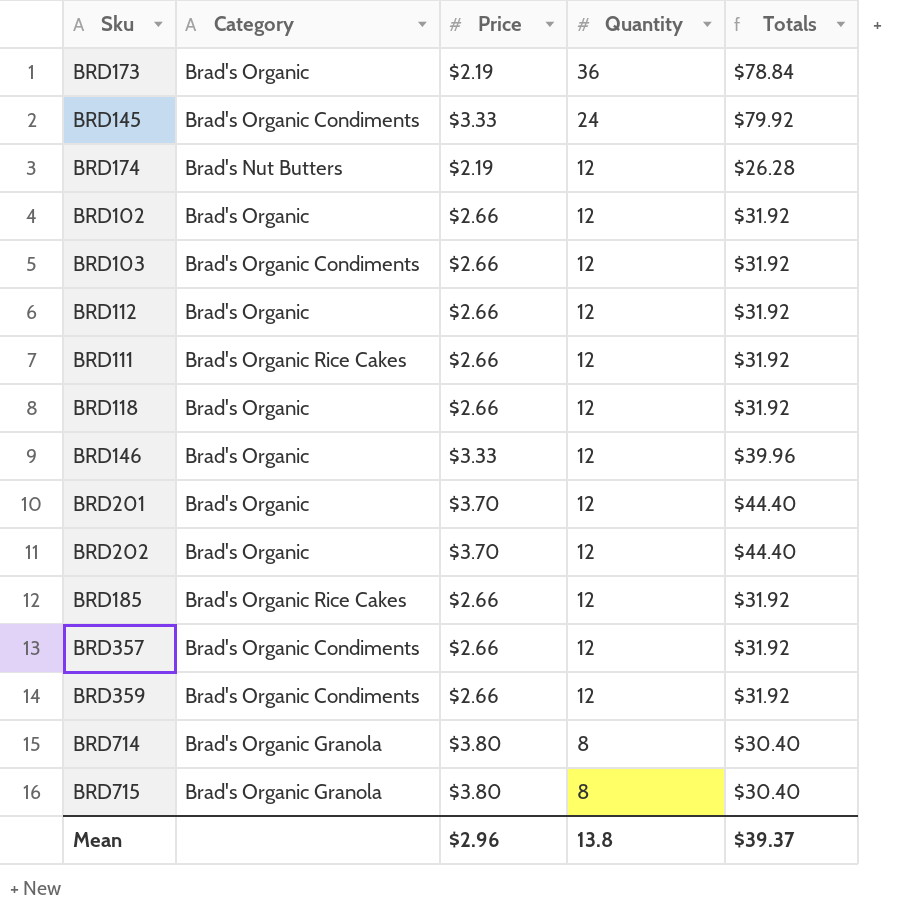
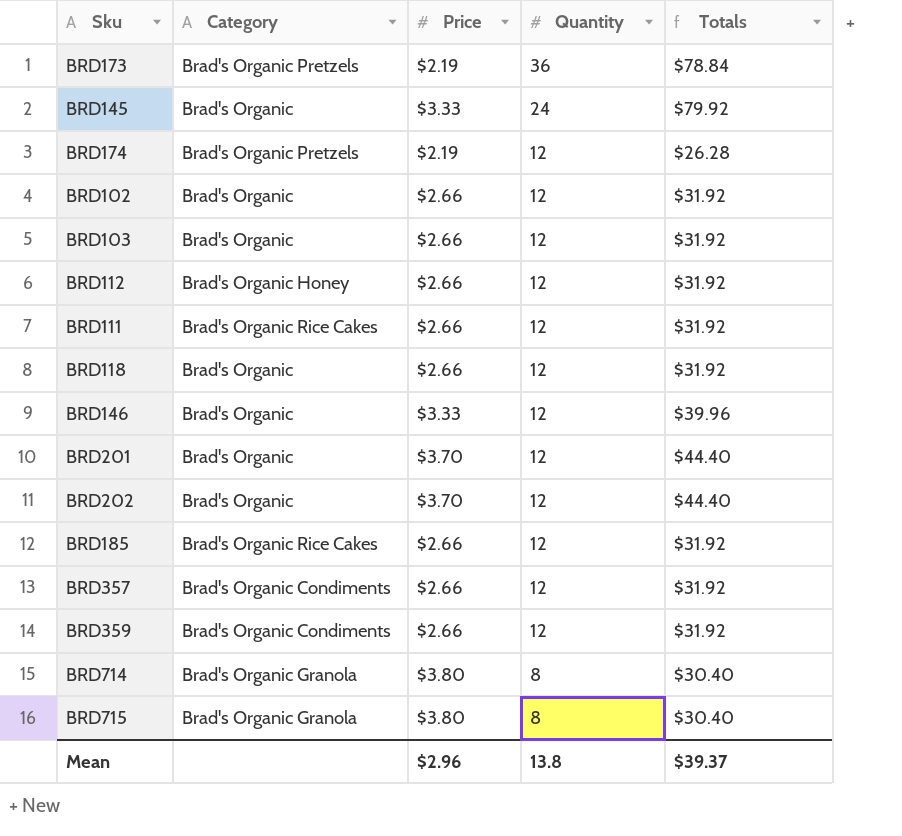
BRD173 | Category: Brad's Organic -> Brad's Organic Pretzels
BRD145 | Category: Brad's Organic Condiments -> Brad's Organic
BRD174 | Category: Brad's Nut Butters -> Brad's Organic Pretzels
BRD103 | Category: Brad's Organic Condiments -> Brad's Organic
BRD112 | Category: Brad's Organic -> Brad's Organic Honey

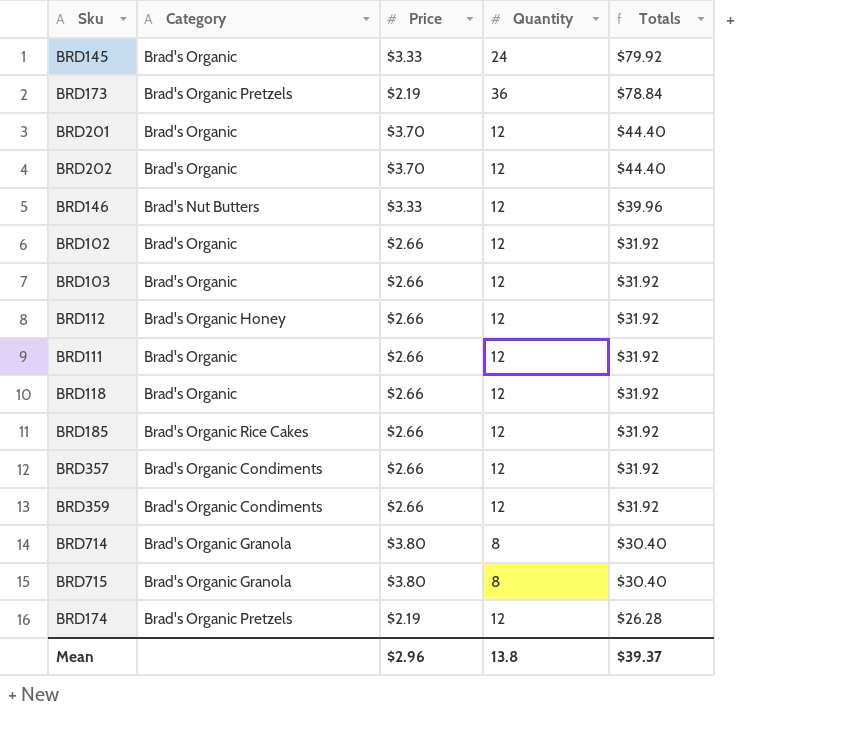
row order: Quantity descending -> Totals descending
BRD146 | Category: Brad's Organic -> Brad's Nut Butters
BRD111 | Category: Brad's Organic Rice Cakes -> Brad's Organic

